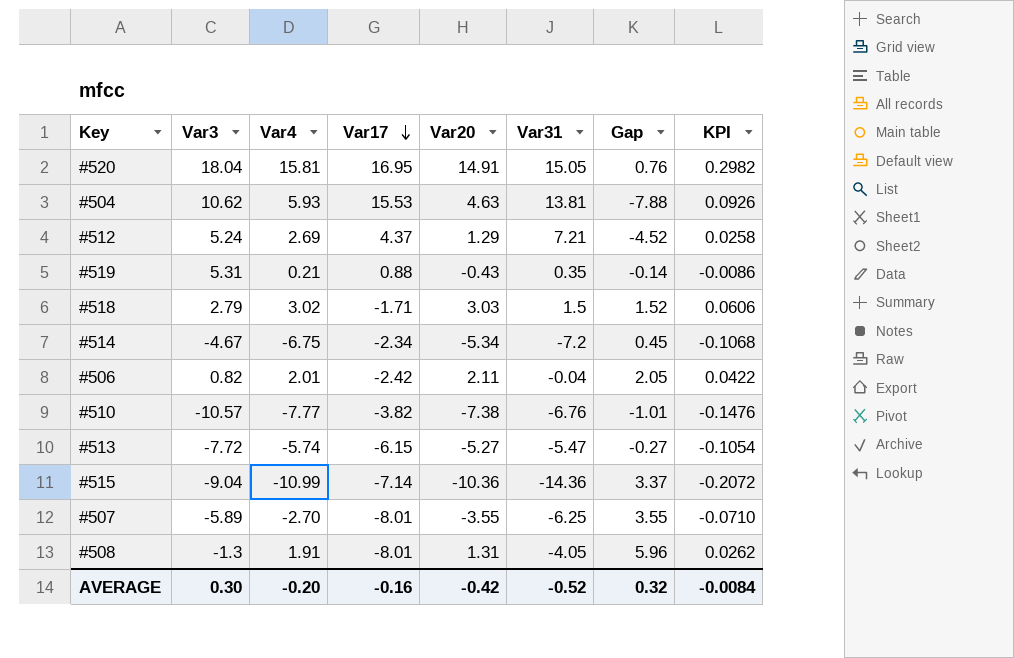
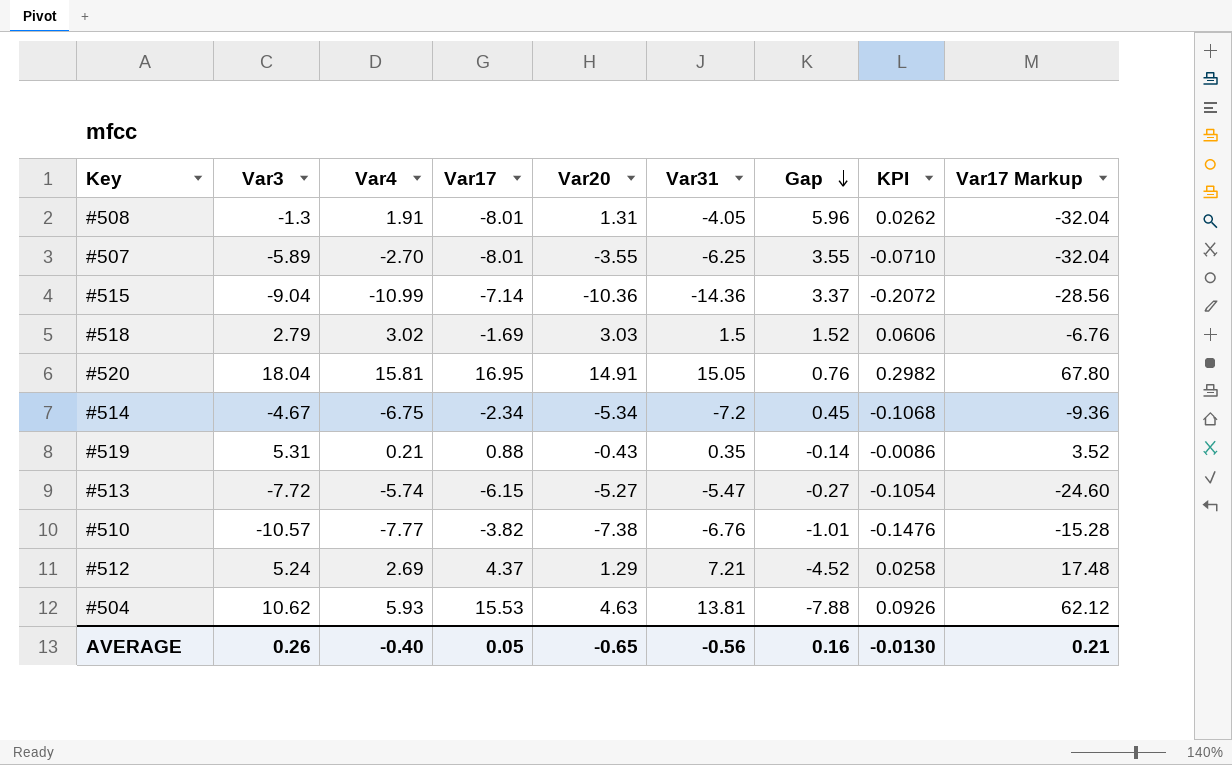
row order: Var17 descending -> Gap descending
column Var17 Markup | formula: none -> [Var17] * 4
row #506: 0.82 | 2.01 | -2.42 | 2.11 | -0.04 | 2.05 | 0.0422 -> none
#518 | Var17: -1.71 -> -1.69
AVERAGE | Var3: 0.30 -> 0.26
AVERAGE | Var4: -0.20 -> -0.40
AVERAGE | Var17: -0.16 -> 0.05
AVERAGE | Var20: -0.42 -> -0.65
AVERAGE | Var31: -0.52 -> -0.56
AVERAGE | Gap: 0.32 -> 0.16
AVERAGE | KPI: -0.0084 -> -0.0130

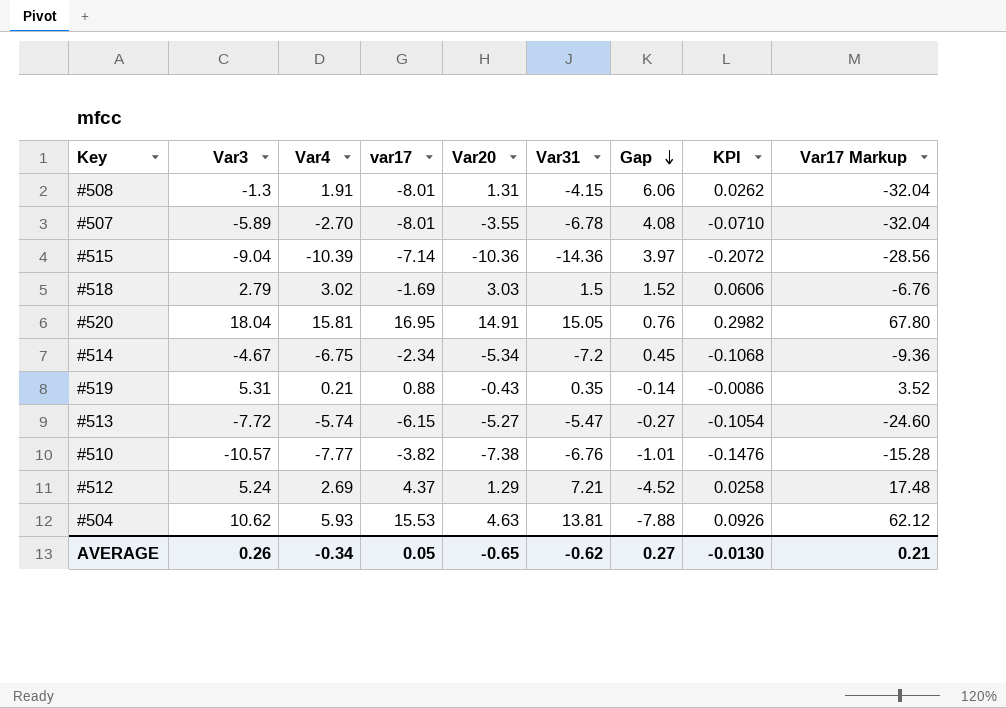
column name: Var17 -> var17
#508 | Var31: -4.05 -> -4.15
#508 | Gap: 5.96 -> 6.06
#507 | Var31: -6.25 -> -6.78
#507 | Gap: 3.55 -> 4.08
#515 | Var4: -10.99 -> -10.39
#515 | Gap: 3.37 -> 3.97
AVERAGE | Var4: -0.40 -> -0.34
AVERAGE | Var31: -0.56 -> -0.62
AVERAGE | Gap: 0.16 -> 0.27

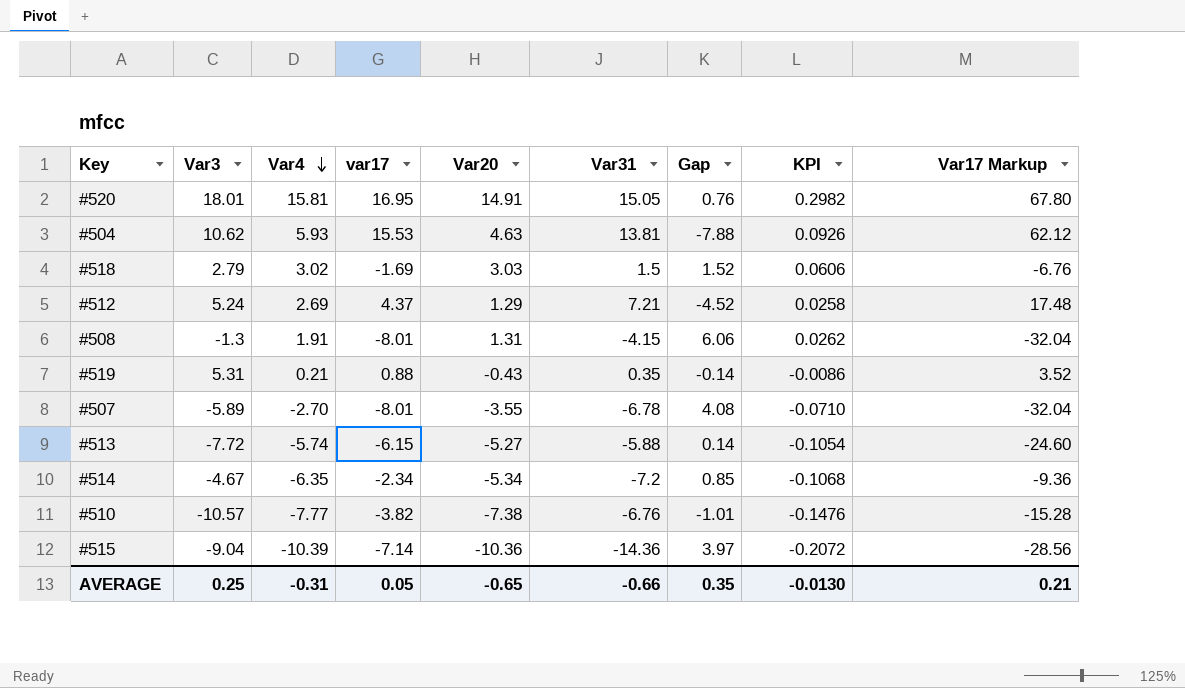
row order: Gap descending -> Var4 descending
#520 | Var3: 18.04 -> 18.01
#513 | Var31: -5.47 -> -5.88
#513 | Gap: -0.27 -> 0.14
#514 | Var4: -6.75 -> -6.35
#514 | Gap: 0.45 -> 0.85
AVERAGE | Var3: 0.26 -> 0.25
AVERAGE | Var4: -0.34 -> -0.31
AVERAGE | Var31: -0.62 -> -0.66
AVERAGE | Gap: 0.27 -> 0.35

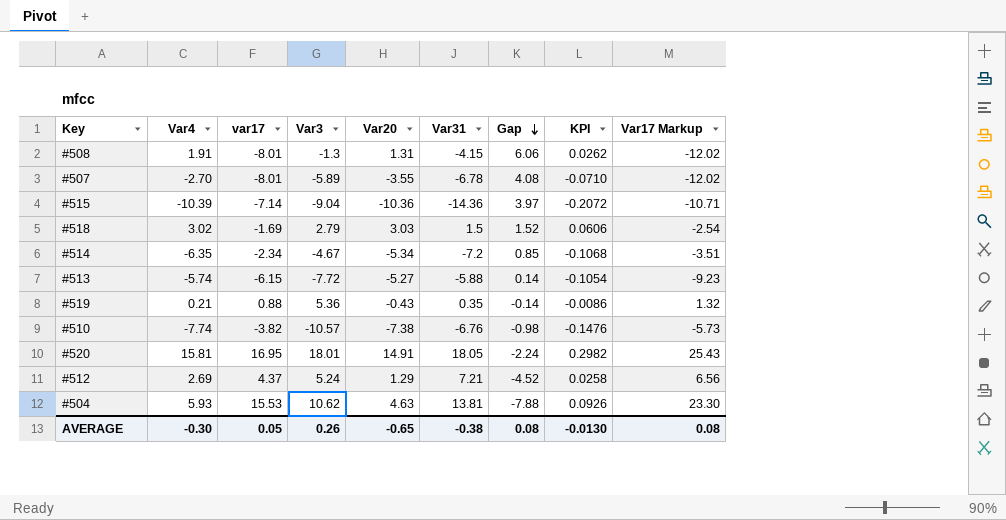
row order: Var4 descending -> Gap descending
column Var3 | position: 2 -> 4
column Var17 Markup | formula: [var17] * 4 -> [var17] * 1.5
#519 | Var3: 5.31 -> 5.36
#510 | Var4: -7.77 -> -7.74
#510 | Gap: -1.01 -> -0.98
#520 | Var31: 15.05 -> 18.05
#520 | Gap: 0.76 -> -2.24
AVERAGE | Var4: -0.31 -> -0.30
AVERAGE | Var3: 0.25 -> 0.26
AVERAGE | Var31: -0.66 -> -0.38
AVERAGE | Gap: 0.35 -> 0.08
AVERAGE | Var17 Markup: 0.21 -> 0.08

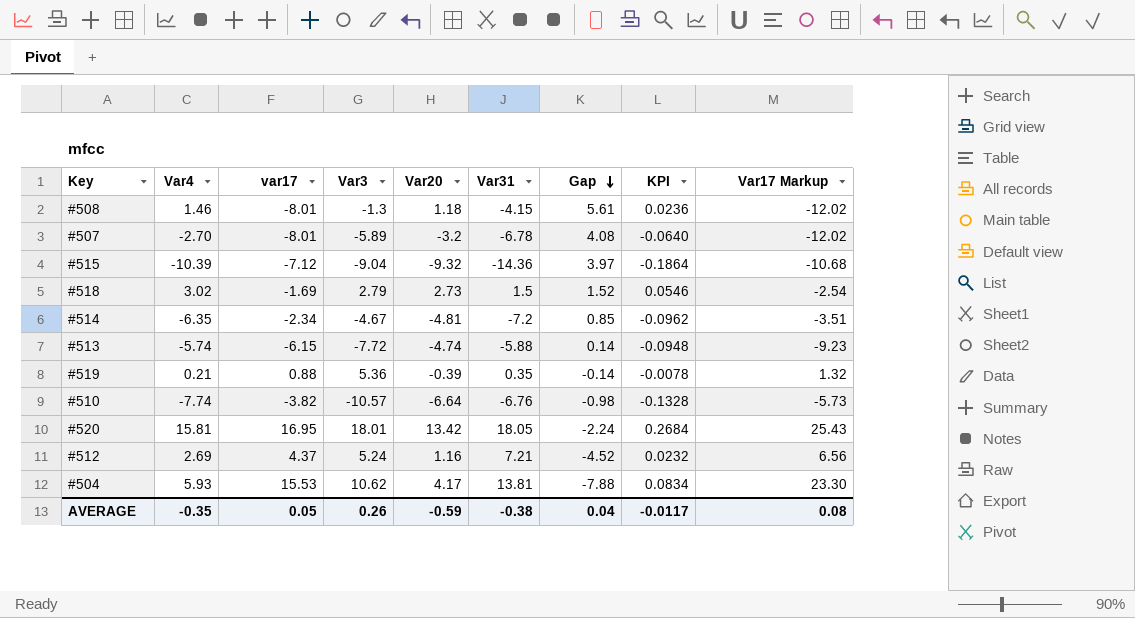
#508 | Var4: 1.91 -> 1.46
#508 | Var20: 1.31 -> 1.18
#508 | Gap: 6.06 -> 5.61
#508 | KPI: 0.0262 -> 0.0236
#507 | Var20: -3.55 -> -3.2
#507 | KPI: -0.0710 -> -0.0640
#515 | var17: -7.14 -> -7.12
#515 | Var20: -10.36 -> -9.32
#515 | KPI: -0.2072 -> -0.1864
#515 | Var17 Markup: -10.71 -> -10.68
#518 | Var20: 3.03 -> 2.73
#518 | KPI: 0.0606 -> 0.0546
#514 | Var20: -5.34 -> -4.81
#514 | KPI: -0.1068 -> -0.0962
#513 | Var20: -5.27 -> -4.74
#513 | KPI: -0.1054 -> -0.0948
#519 | Var20: -0.43 -> -0.39
#519 | KPI: -0.0086 -> -0.0078
#510 | Var20: -7.38 -> -6.64
#510 | KPI: -0.1476 -> -0.1328
#520 | Var20: 14.91 -> 13.42
#520 | KPI: 0.2982 -> 0.2684
#512 | Var20: 1.29 -> 1.16
#512 | KPI: 0.0258 -> 0.0232
#504 | Var20: 4.63 -> 4.17
#504 | KPI: 0.0926 -> 0.0834
AVERAGE | Var4: -0.30 -> -0.35
AVERAGE | Var20: -0.65 -> -0.59
AVERAGE | Gap: 0.08 -> 0.04
AVERAGE | KPI: -0.0130 -> -0.0117

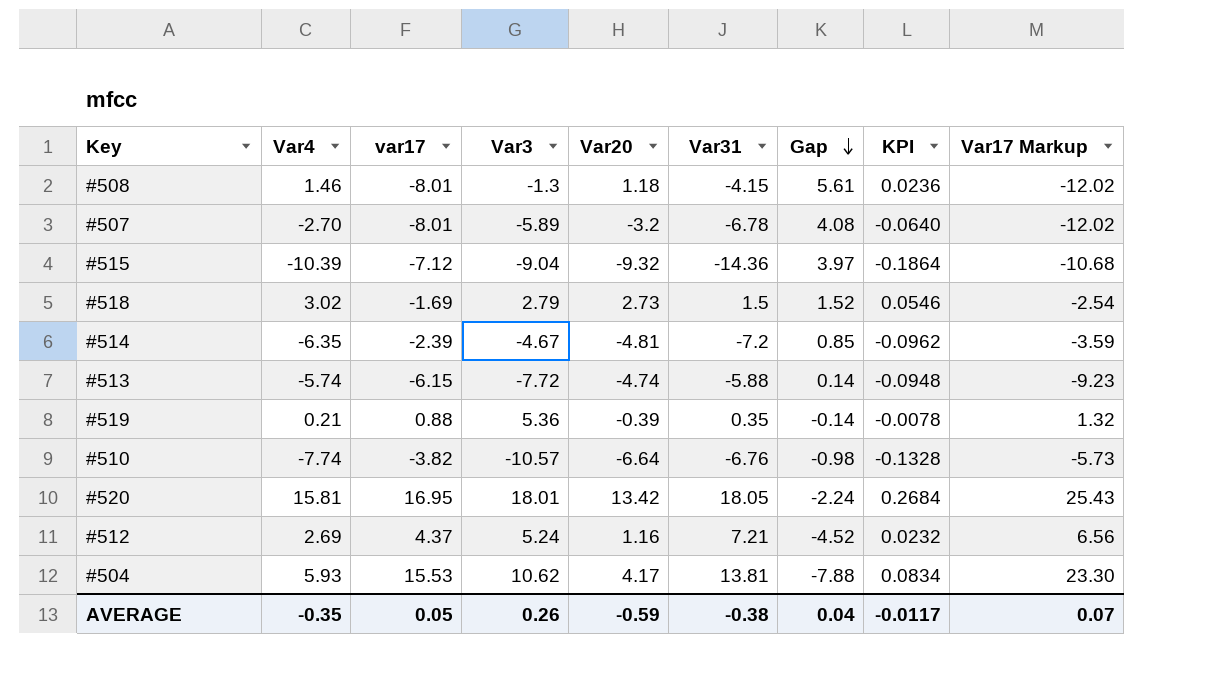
#514 | var17: -2.34 -> -2.39
#514 | Var17 Markup: -3.51 -> -3.59
AVERAGE | Var17 Markup: 0.08 -> 0.07

